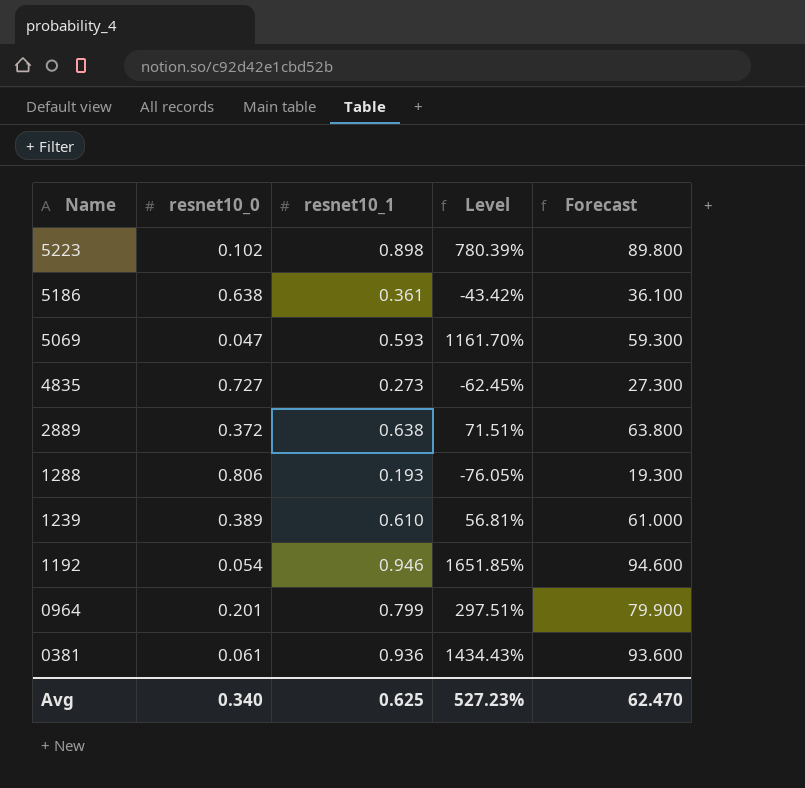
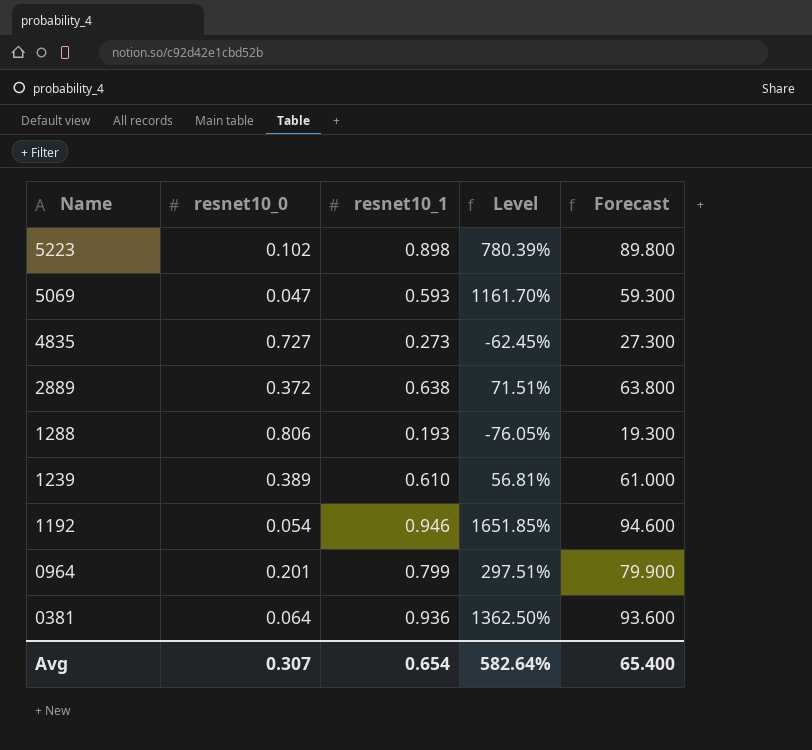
row 5186: 0.638 | 0.361 | -43.42% | 36.100 -> none
0381 | resnet10_0: 0.061 -> 0.064
0381 | Level: 1434.43% -> 1362.50%
Avg | resnet10_0: 0.340 -> 0.307
Avg | resnet10_1: 0.625 -> 0.654
Avg | Level: 527.23% -> 582.64%
Avg | Forecast: 62.470 -> 65.400

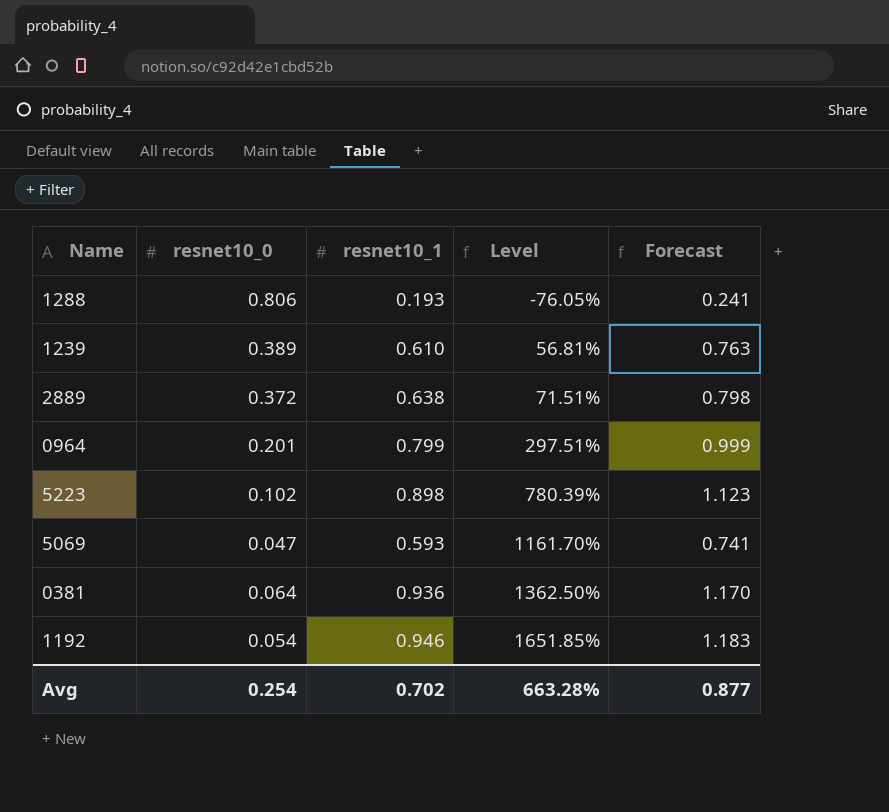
row order: Name descending -> Level ascending
column Forecast | formula: [resnet10_1] * 100 -> [resnet10_1] * 1.25
row 4835: 0.727 | 0.273 | -62.45% | 27.300 -> none
Avg | resnet10_0: 0.307 -> 0.254
Avg | resnet10_1: 0.654 -> 0.702
Avg | Level: 582.64% -> 663.28%
Avg | Forecast: 65.400 -> 0.877

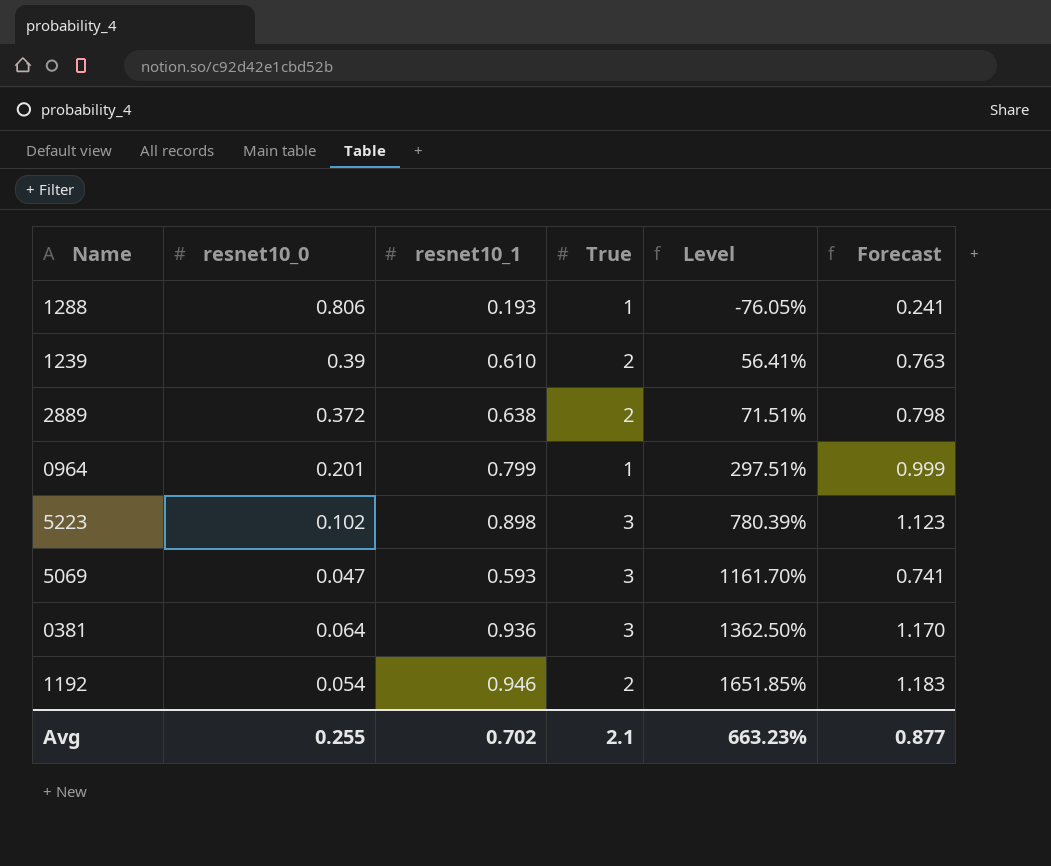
column True | position: none -> 4
1239 | resnet10_0: 0.389 -> 0.39
1239 | Level: 56.81% -> 56.41%
Avg | resnet10_0: 0.254 -> 0.255
Avg | Level: 663.28% -> 663.23%

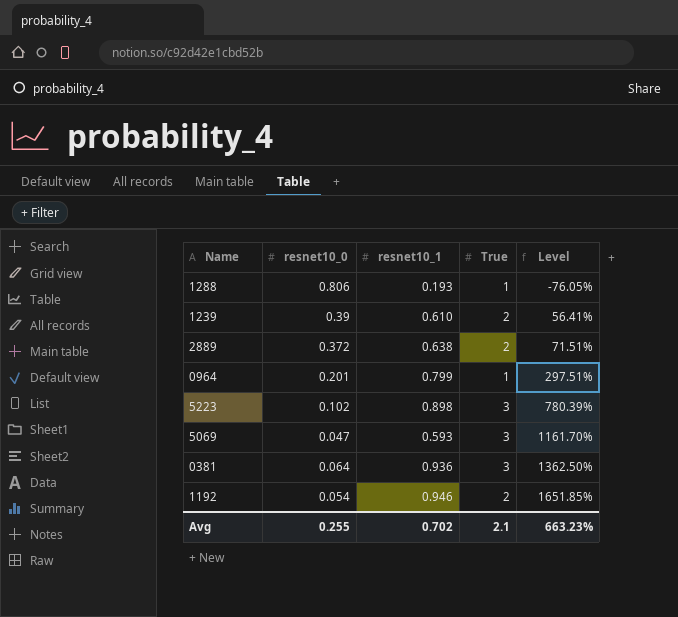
column Forecast | formula: [resnet10_1] * 1.25 -> none

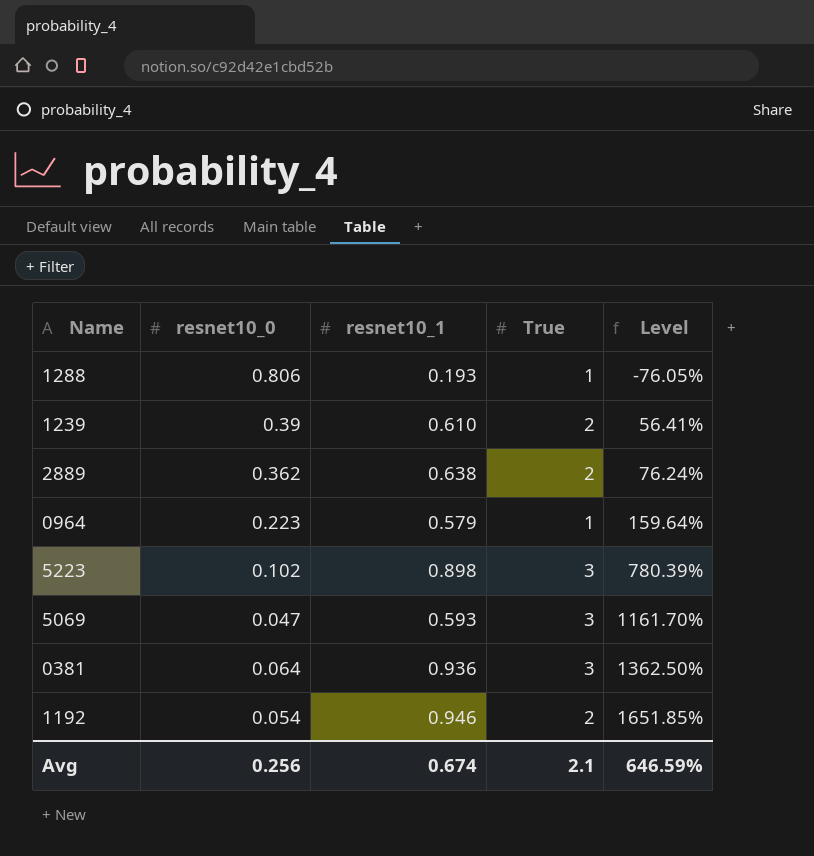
2889 | resnet10_0: 0.372 -> 0.362
2889 | Level: 71.51% -> 76.24%
0964 | resnet10_0: 0.201 -> 0.223
0964 | resnet10_1: 0.799 -> 0.579
0964 | Level: 297.51% -> 159.64%
Avg | resnet10_0: 0.255 -> 0.256
Avg | resnet10_1: 0.702 -> 0.674
Avg | Level: 663.23% -> 646.59%

